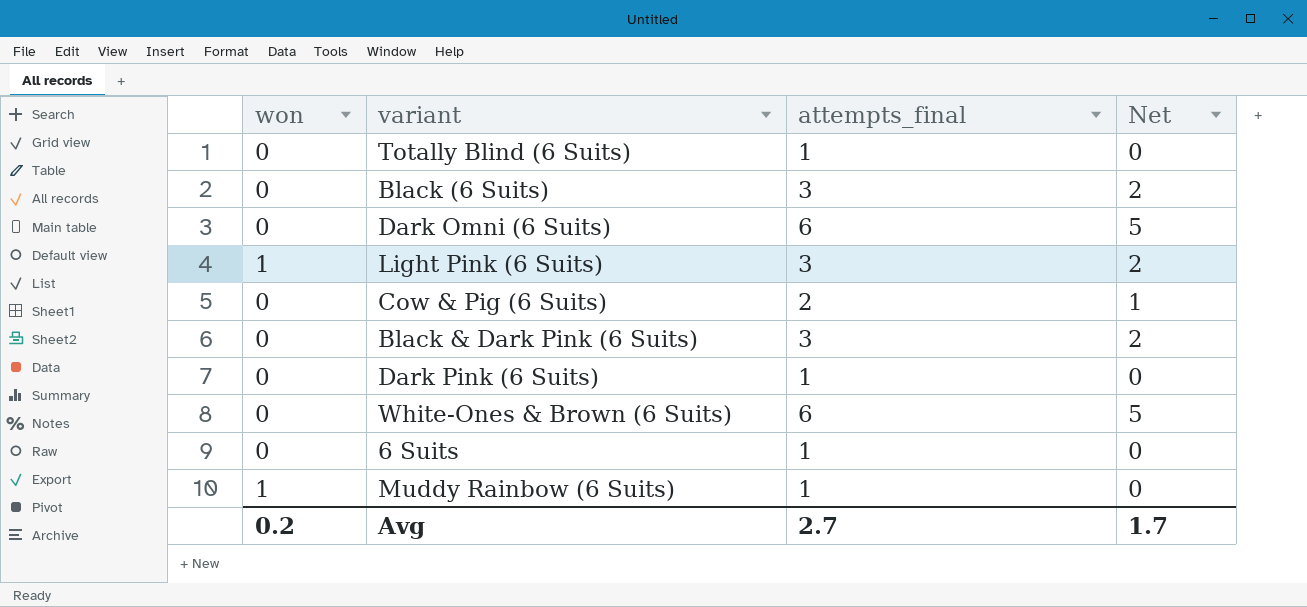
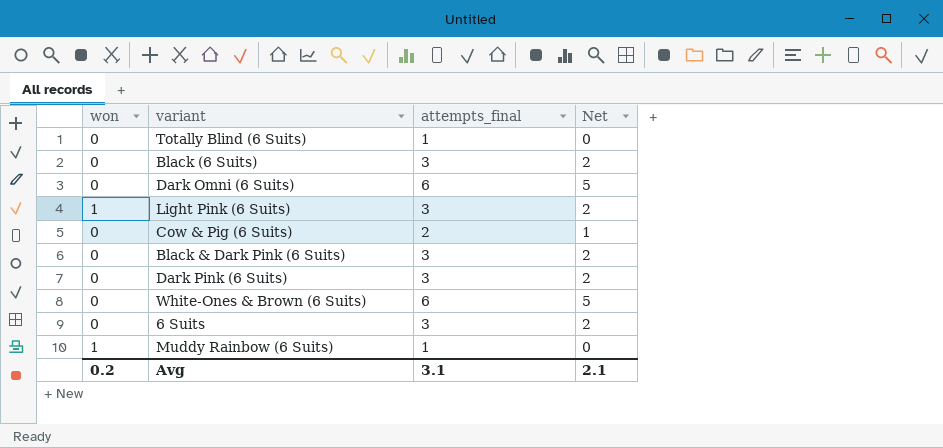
Dark Pink (6 Suits) | attempts_final: 1 -> 3
Dark Pink (6 Suits) | Net: 0 -> 2
6 Suits | attempts_final: 1 -> 3
6 Suits | Net: 0 -> 2
Avg | attempts_final: 2.7 -> 3.1
Avg | Net: 1.7 -> 2.1

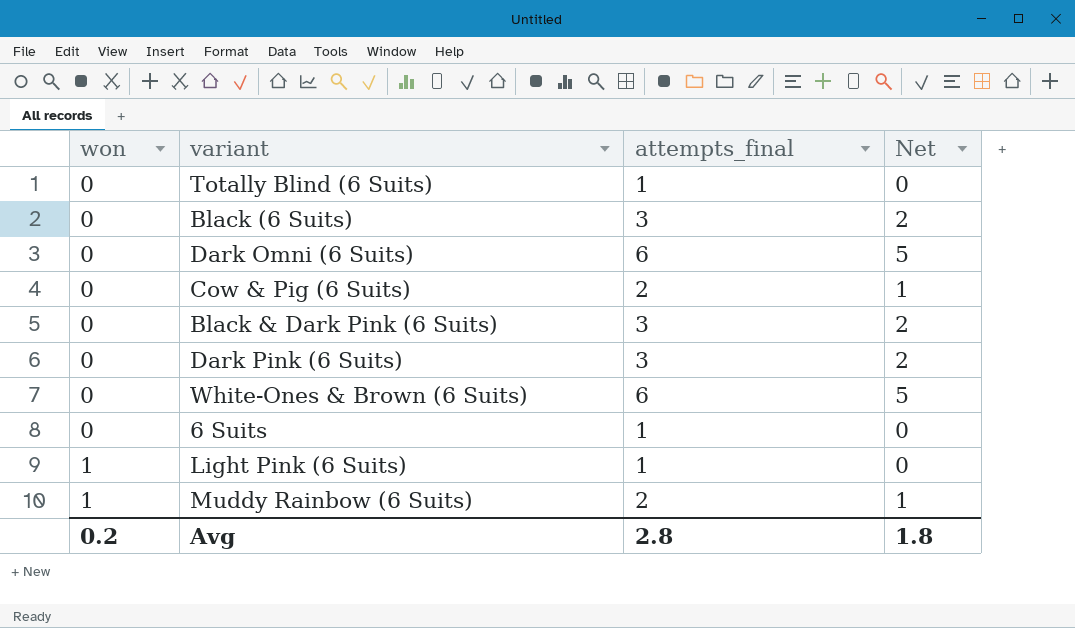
row order: none -> won ascending
6 Suits | attempts_final: 3 -> 1
6 Suits | Net: 2 -> 0
Light Pink (6 Suits) | attempts_final: 3 -> 1
Light Pink (6 Suits) | Net: 2 -> 0
Muddy Rainbow (6 Suits) | attempts_final: 1 -> 2
Muddy Rainbow (6 Suits) | Net: 0 -> 1
Avg | attempts_final: 3.1 -> 2.8
Avg | Net: 2.1 -> 1.8

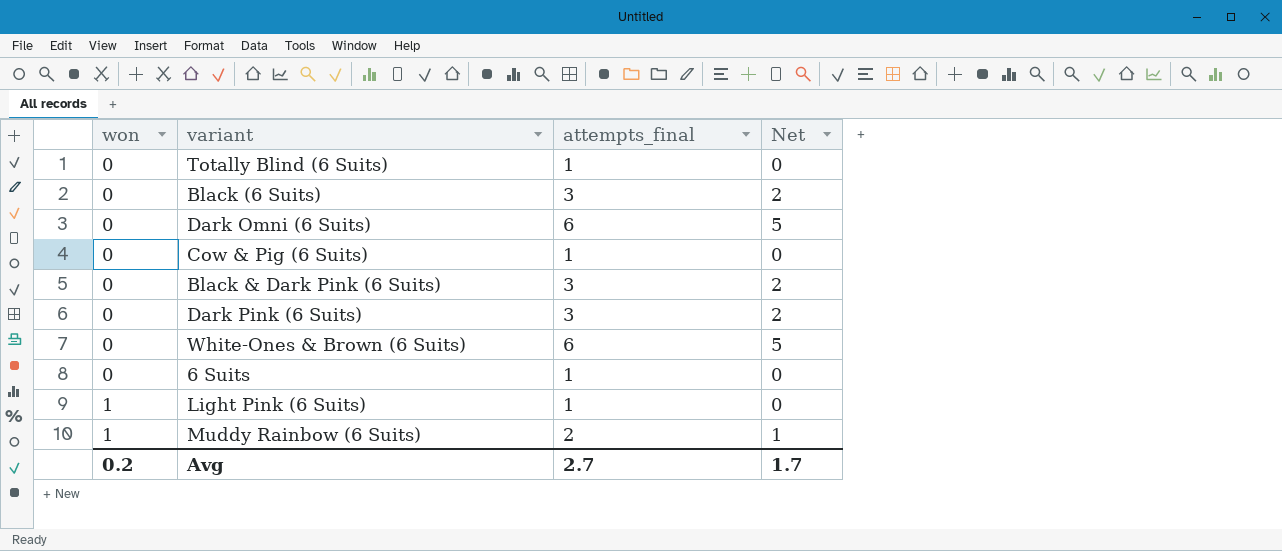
Cow & Pig (6 Suits) | attempts_final: 2 -> 1
Cow & Pig (6 Suits) | Net: 1 -> 0
Avg | attempts_final: 2.8 -> 2.7
Avg | Net: 1.8 -> 1.7

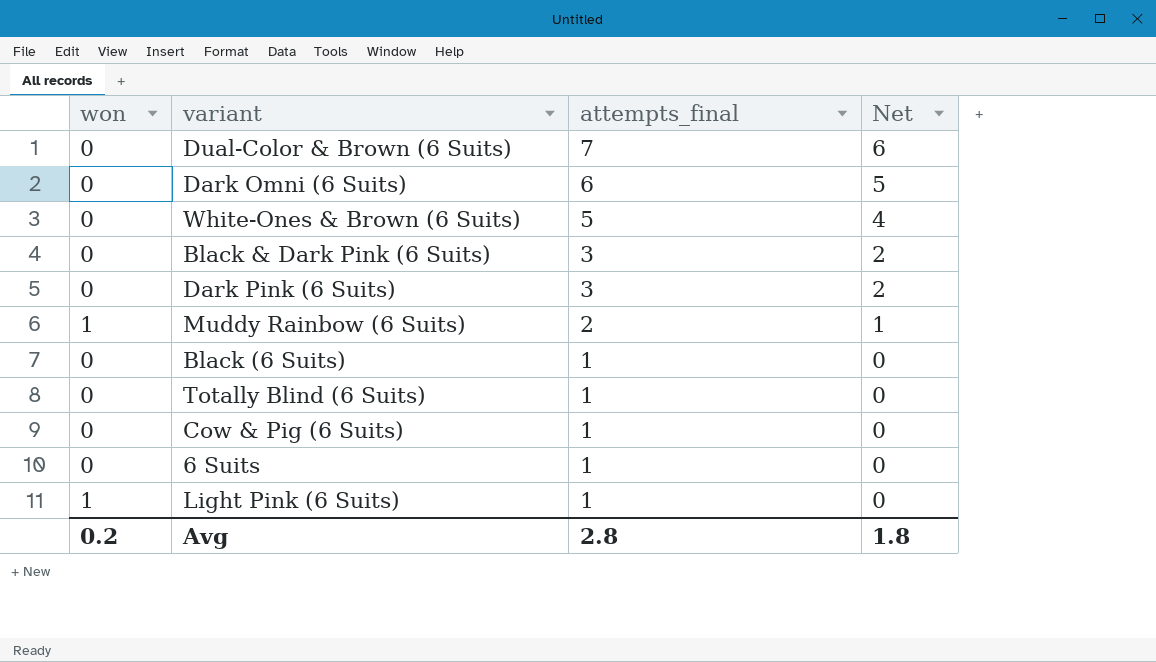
row order: won ascending -> attempts_final descending
row Dual-Color & Brown (6 Suits): none -> 0 | 7 | 6
White-Ones & Brown (6 Suits) | attempts_final: 6 -> 5
White-Ones & Brown (6 Suits) | Net: 5 -> 4
Black (6 Suits) | attempts_final: 3 -> 1
Black (6 Suits) | Net: 2 -> 0
Avg | attempts_final: 2.7 -> 2.8
Avg | Net: 1.7 -> 1.8

